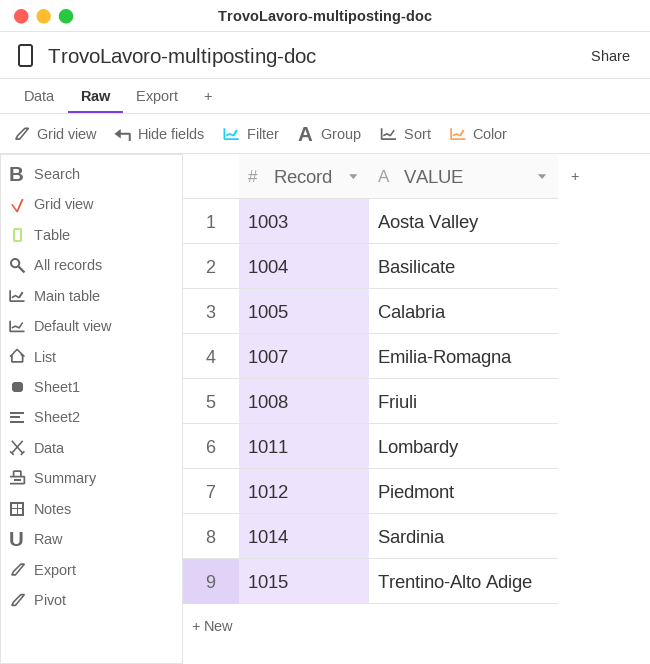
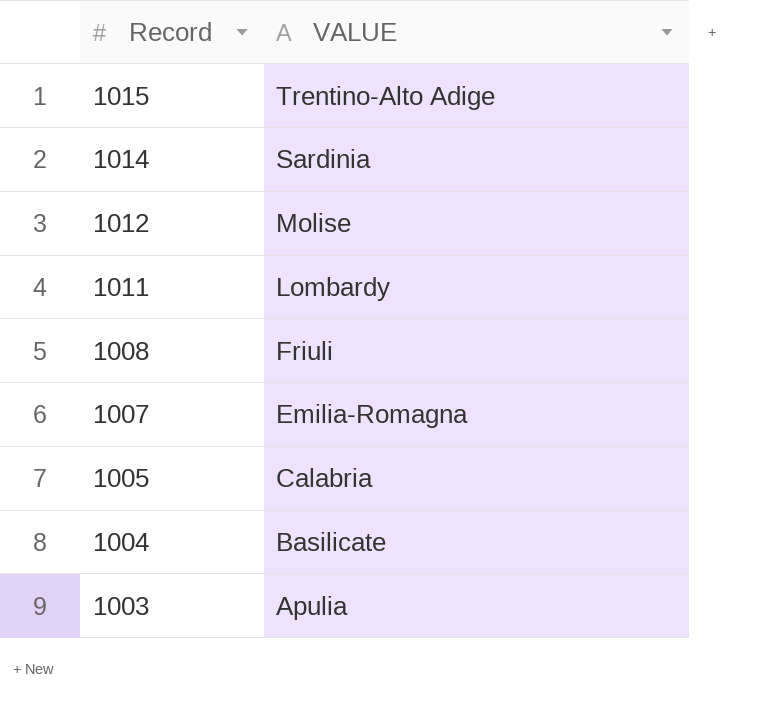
row order: Record ascending -> Record descending
1012 | VALUE: Piedmont -> Molise
1003 | VALUE: Aosta Valley -> Apulia

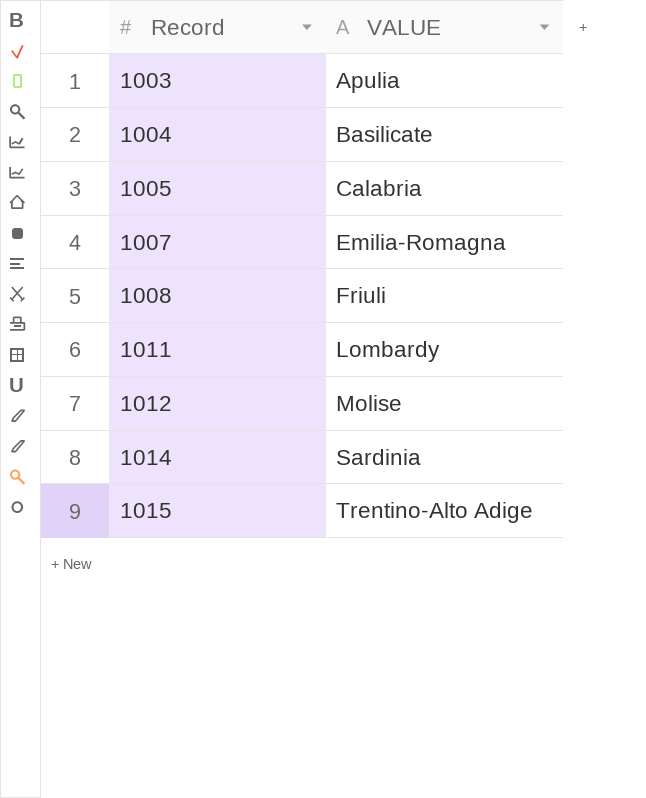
row order: Record descending -> Record ascending

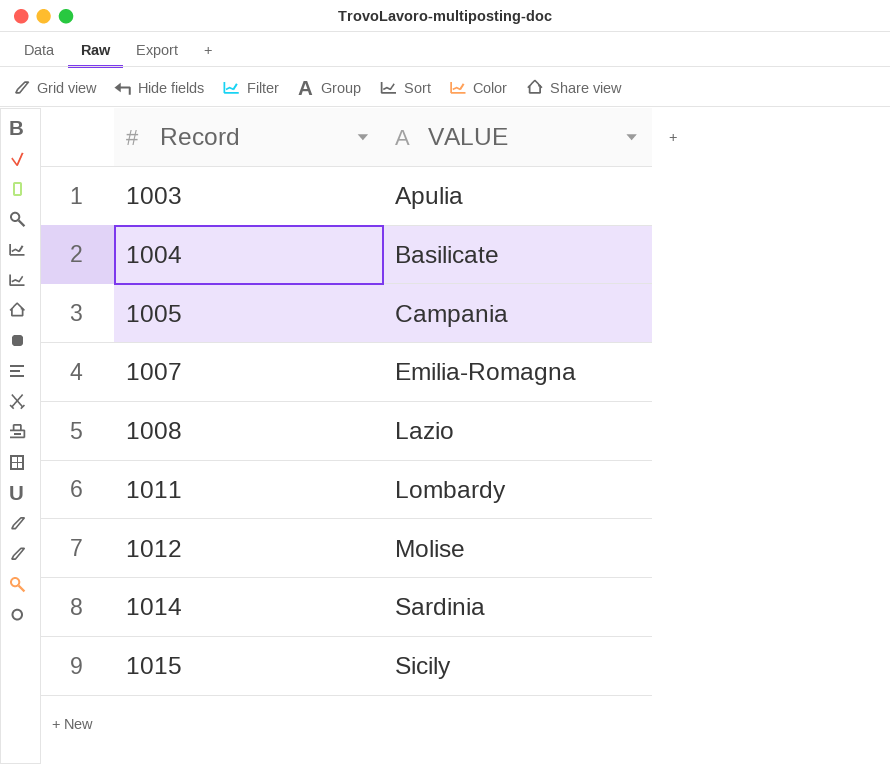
1005 | VALUE: Calabria -> Campania
1008 | VALUE: Friuli -> Lazio
1015 | VALUE: Trentino-Alto Adige -> Sicily

